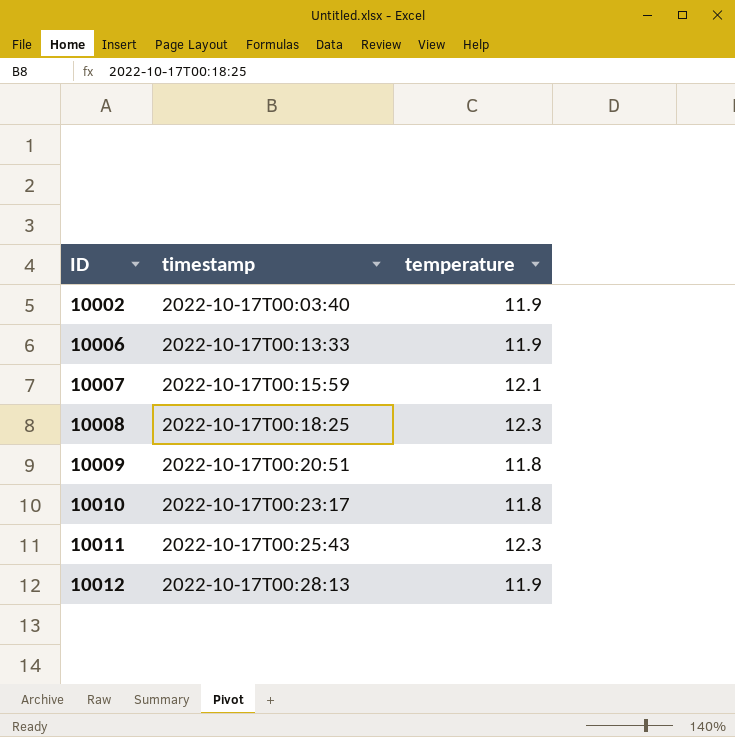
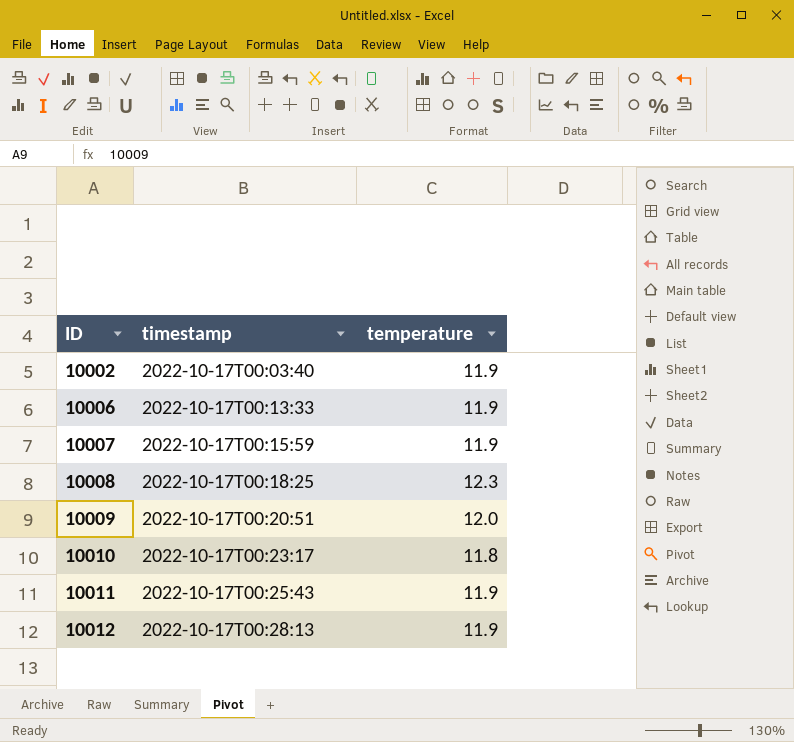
10007 | temperature: 12.1 -> 11.9
10009 | temperature: 11.8 -> 12.0
10011 | temperature: 12.3 -> 11.9

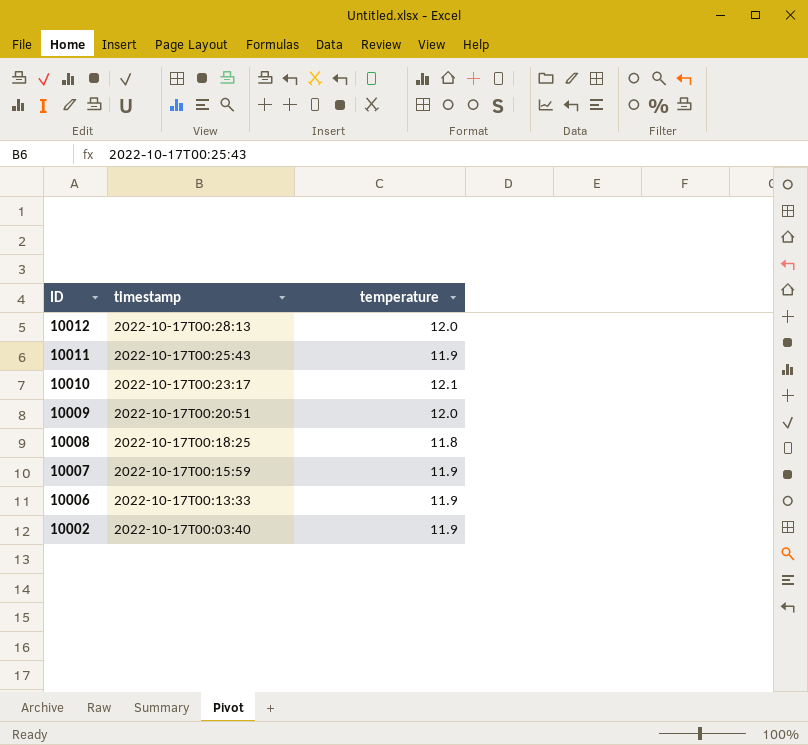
row order: ID ascending -> ID descending
10012 | temperature: 11.9 -> 12.0
10010 | temperature: 11.8 -> 12.1
10008 | temperature: 12.3 -> 11.8

